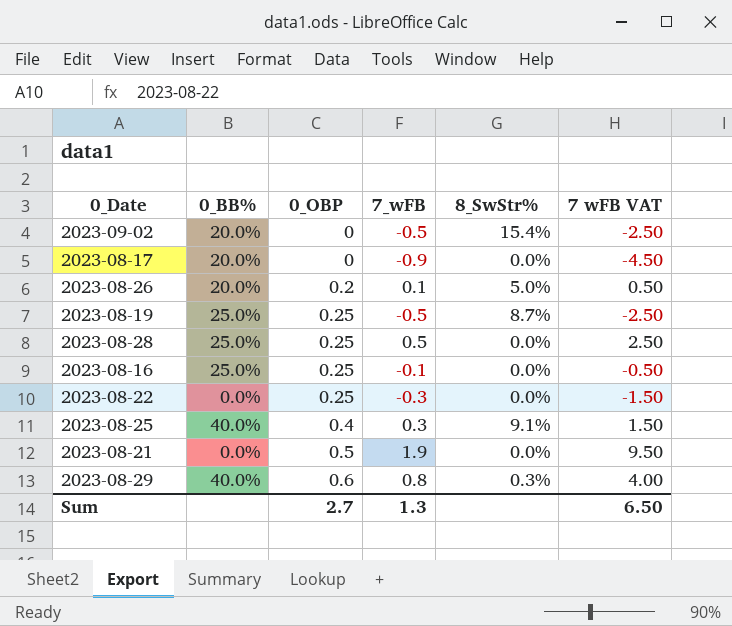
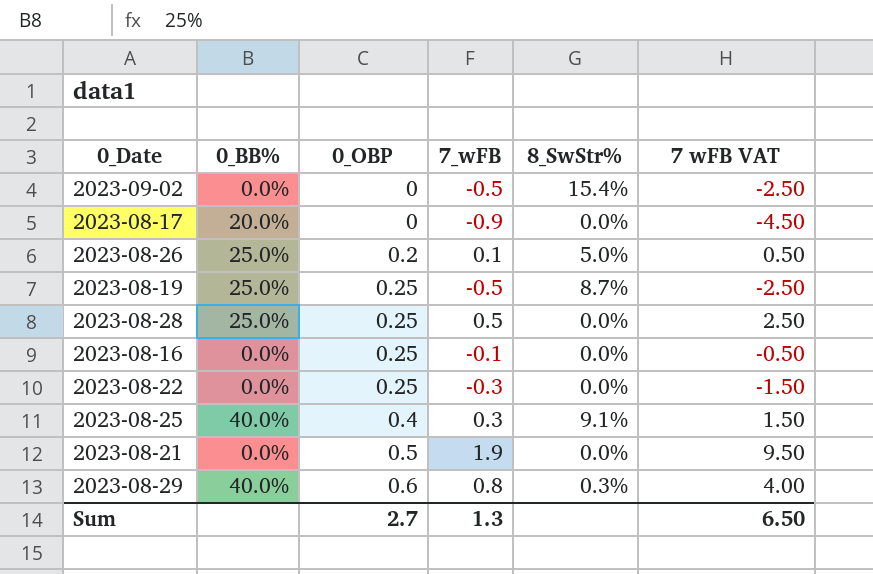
2023-09-02 | 0_BB%: 20.0% -> 0.0%
2023-08-26 | 0_BB%: 20.0% -> 25.0%
2023-08-16 | 0_BB%: 25.0% -> 0.0%

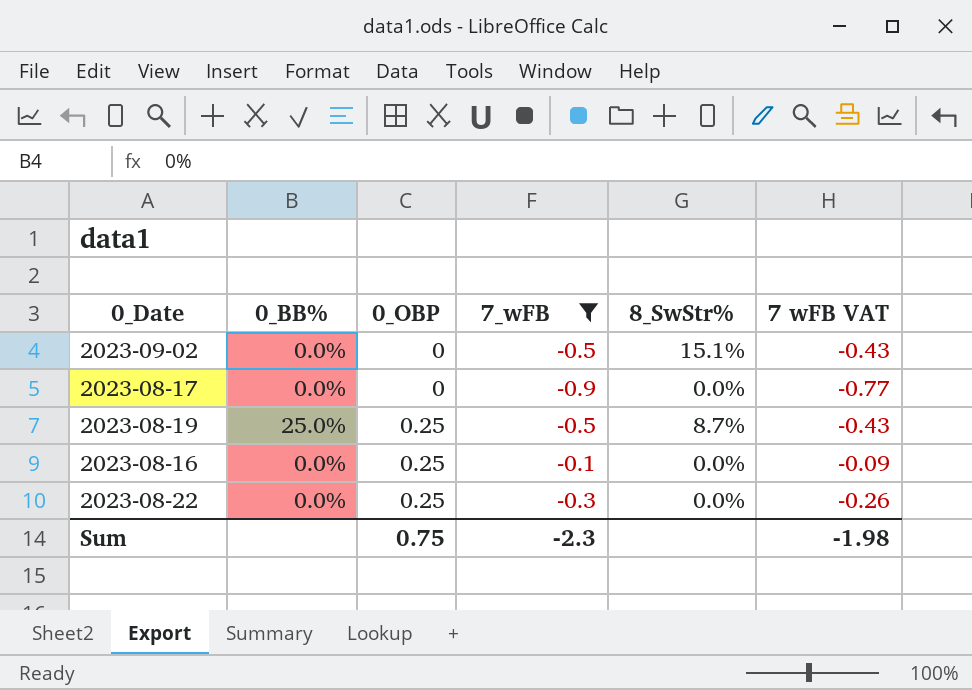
filter: none -> 7_wFB <= -0.1
column 7 wFB VAT | formula: [7_wFB] * 5 -> [7_wFB] * 0.85
2023-09-02 | 8_SwStr%: 15.4% -> 15.1%
2023-08-17 | 0_BB%: 20.0% -> 0.0%
Sum | 0_OBP: 2.7 -> 0.75
Sum | 7_wFB: 1.3 -> -2.3
Sum | 7 wFB VAT: 6.50 -> -1.98

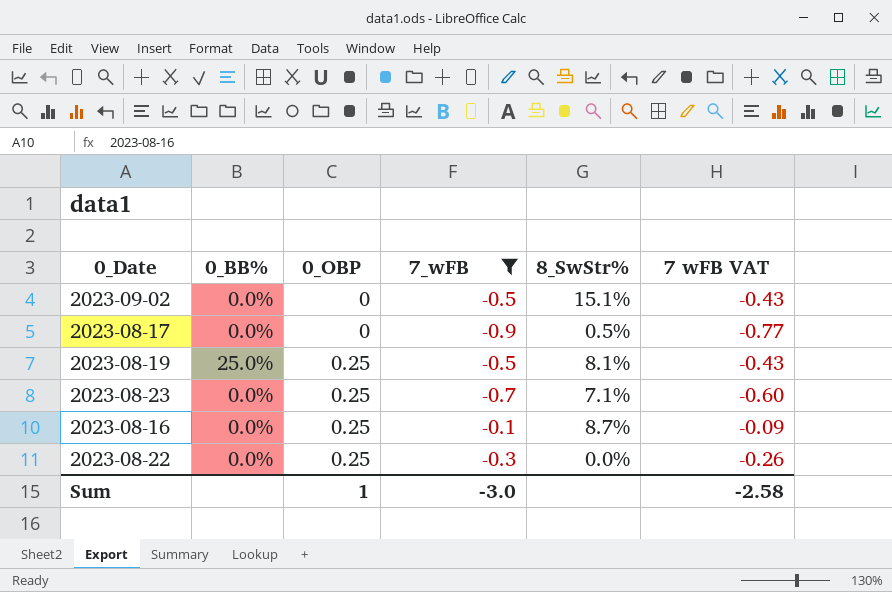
2023-08-17 | 8_SwStr%: 0.0% -> 0.5%
2023-08-19 | 8_SwStr%: 8.7% -> 8.1%
row 2023-08-23: none -> 0.0% | 0.25 | -0.7 | 7.1% | -0.60
2023-08-16 | 8_SwStr%: 0.0% -> 8.7%
Sum | 0_OBP: 0.75 -> 1
Sum | 7_wFB: -2.3 -> -3.0
Sum | 7 wFB VAT: -1.98 -> -2.58

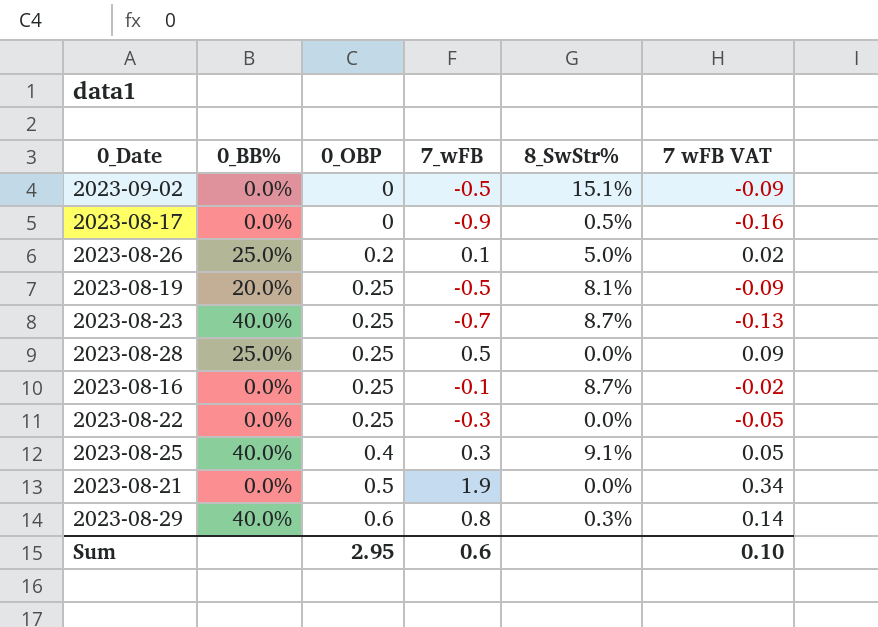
filter: 7_wFB <= -0.1 -> none
column 7 wFB VAT | formula: [7_wFB] * 0.85 -> [7_wFB] * 0.18
2023-08-19 | 0_BB%: 25.0% -> 20.0%
2023-08-23 | 0_BB%: 0.0% -> 40.0%
2023-08-23 | 8_SwStr%: 7.1% -> 8.7%
Sum | 0_OBP: 1 -> 2.95
Sum | 7_wFB: -3.0 -> 0.6
Sum | 7 wFB VAT: -2.58 -> 0.10

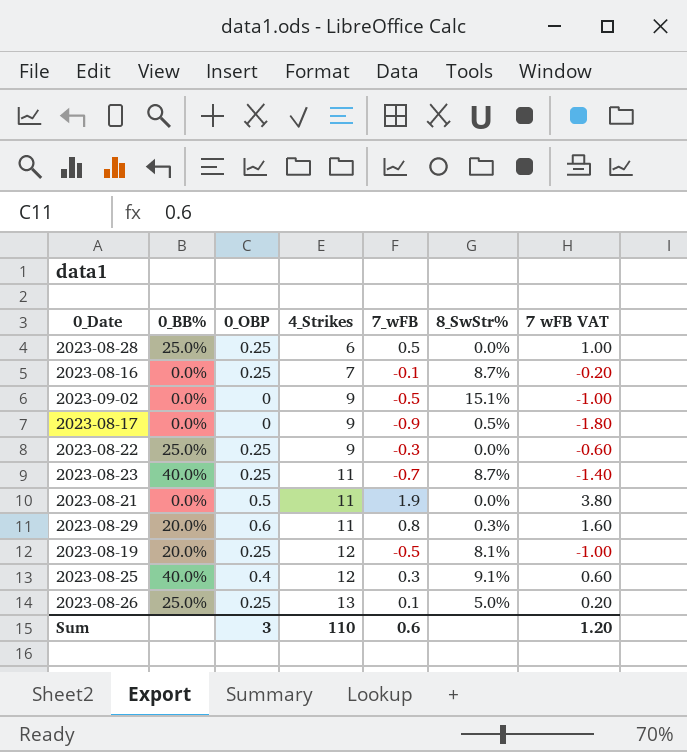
row order: 0_OBP ascending -> 4_Strikes ascending
column 4_Strikes | position: none -> 4
column 7 wFB VAT | formula: [7_wFB] * 0.18 -> [7_wFB] * 2
2023-08-22 | 0_BB%: 0.0% -> 25.0%
2023-08-29 | 0_BB%: 40.0% -> 20.0%
2023-08-26 | 0_OBP: 0.2 -> 0.25
Sum | 0_OBP: 2.95 -> 3
Sum | 7 wFB VAT: 0.10 -> 1.20

